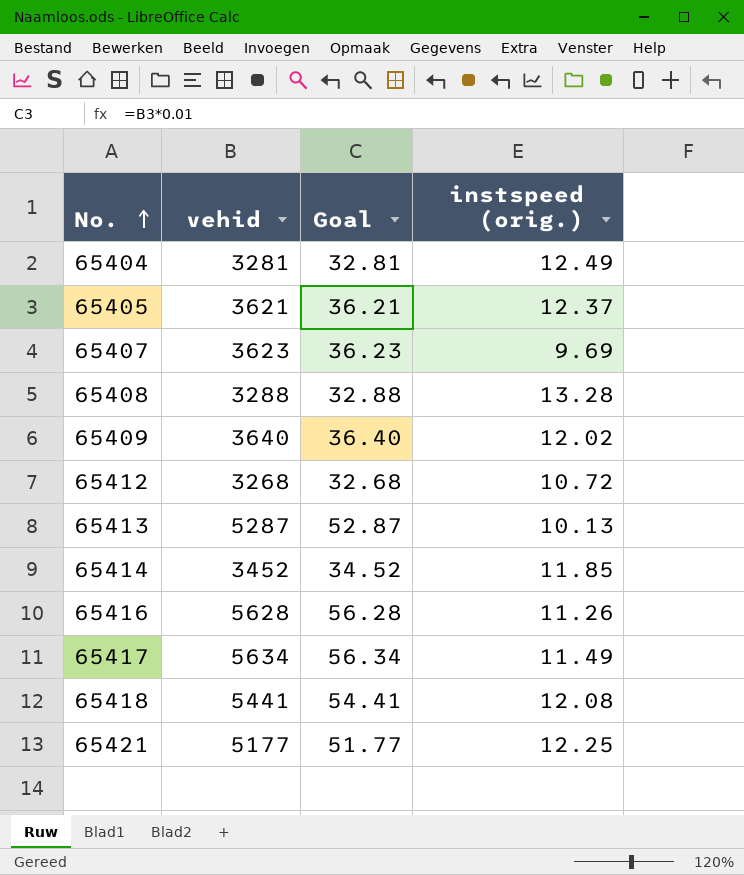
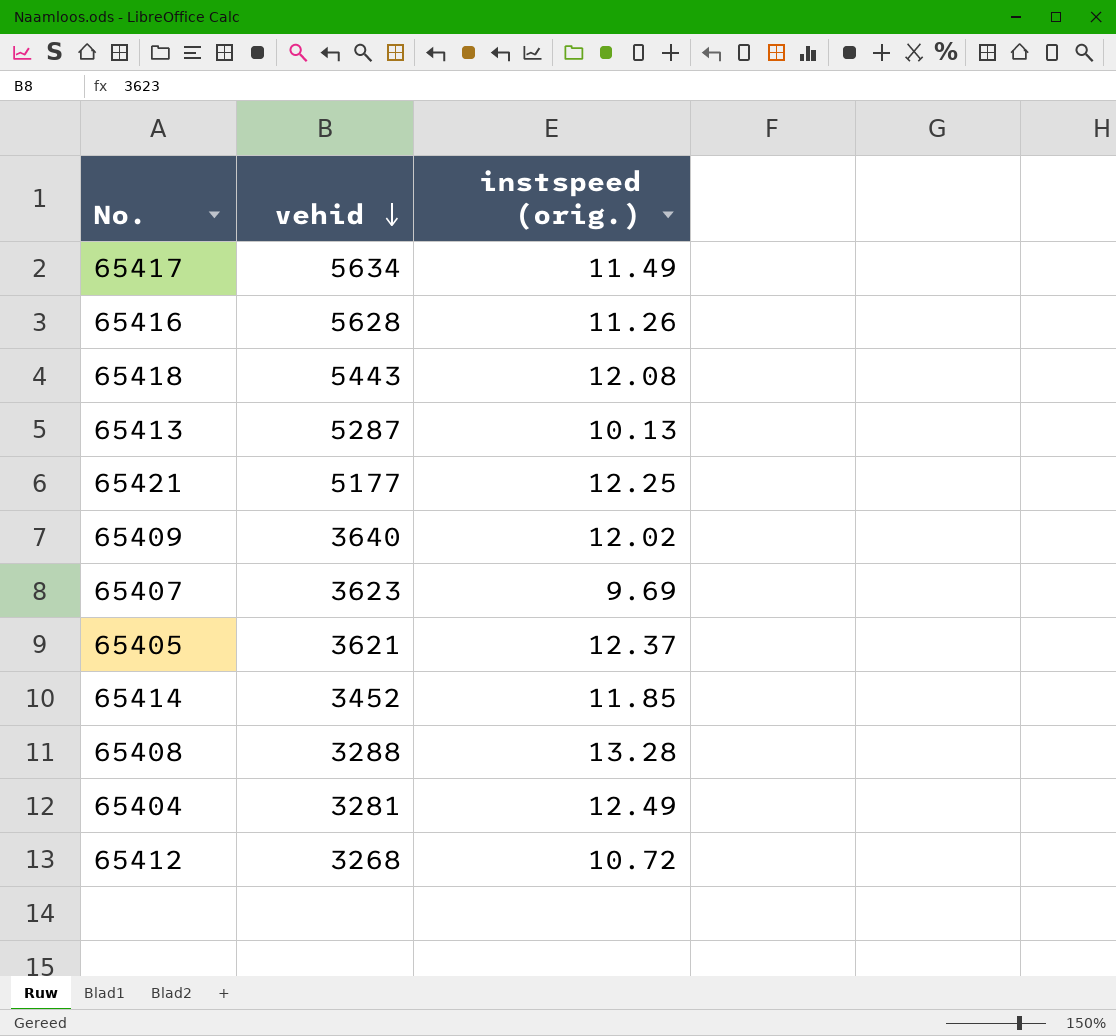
row order: No. ascending -> vehid descending
column Goal | formula: [vehid] * 0.01 -> none
65418 | vehid: 5441 -> 5443

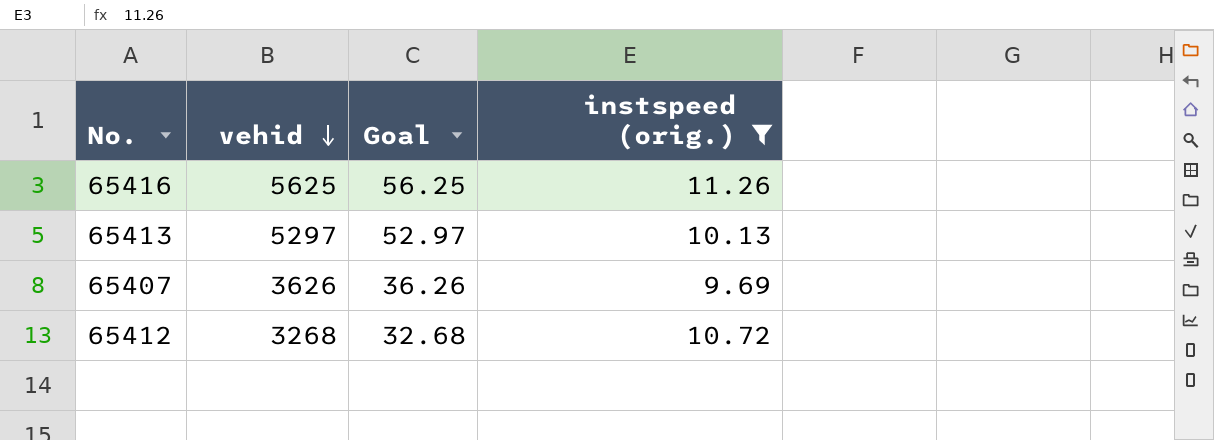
filter: none -> instspeed (orig.) <= 11.26
column Goal | formula: none -> [vehid] * 0.01
65416 | vehid: 5628 -> 5625
65413 | vehid: 5287 -> 5297
65407 | vehid: 3623 -> 3626

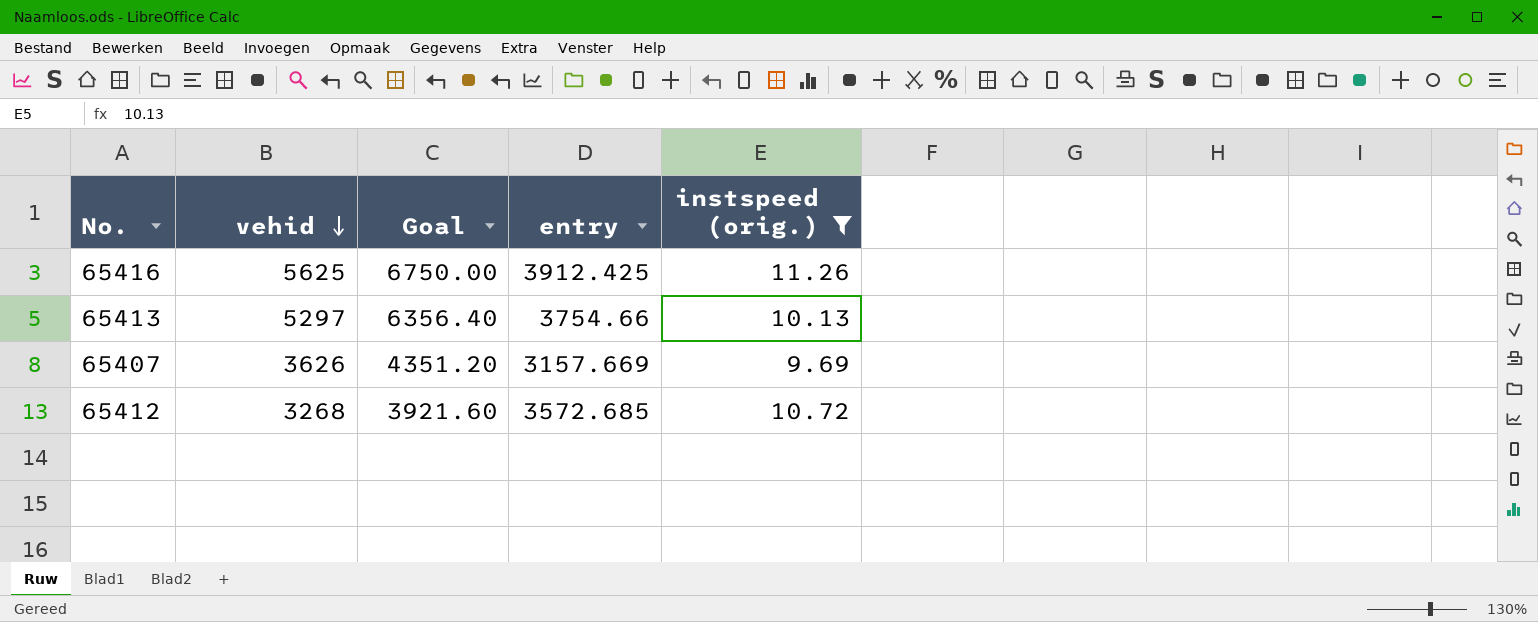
column Goal | formula: [vehid] * 0.01 -> [vehid] * 1.2
column entry | position: none -> 4

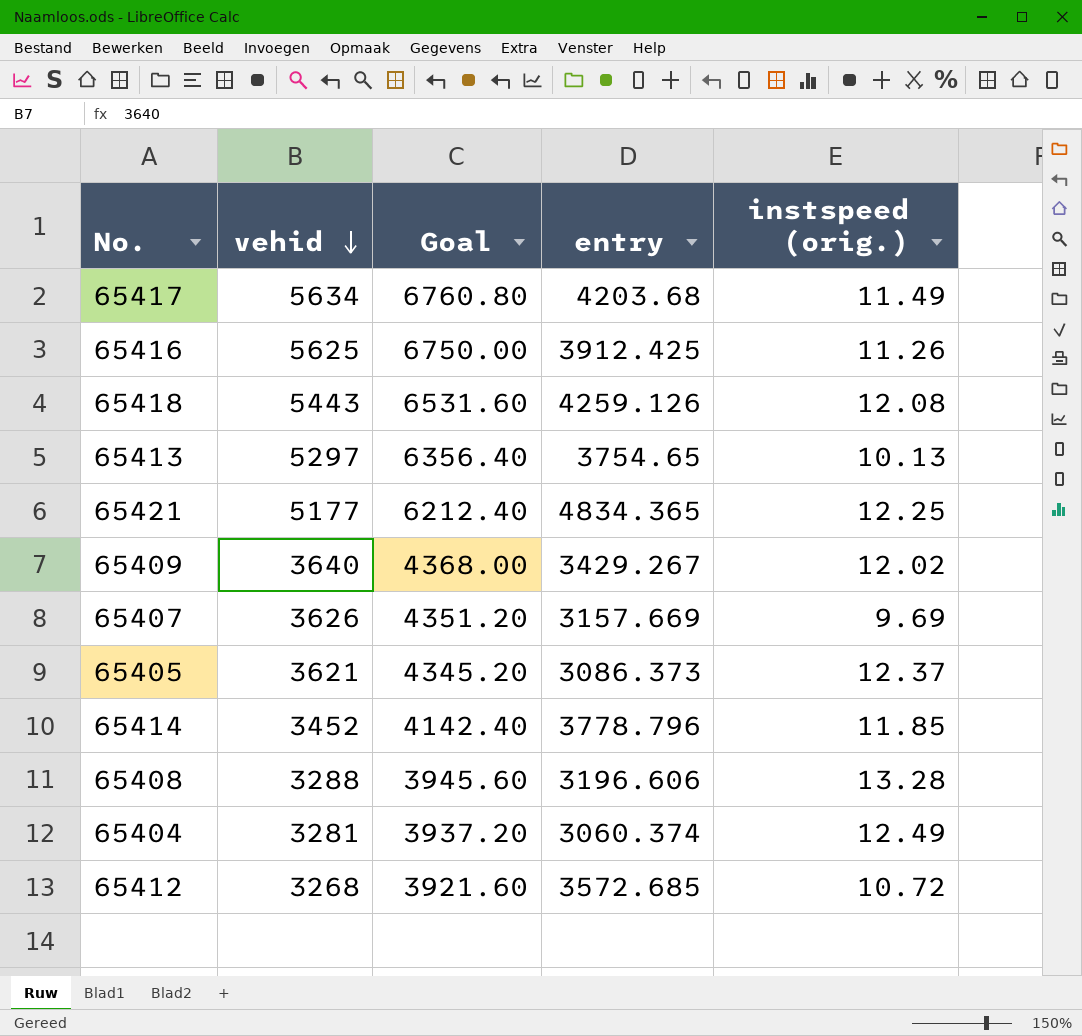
filter: instspeed (orig.) <= 11.26 -> none
65413 | entry: 3754.66 -> 3754.65

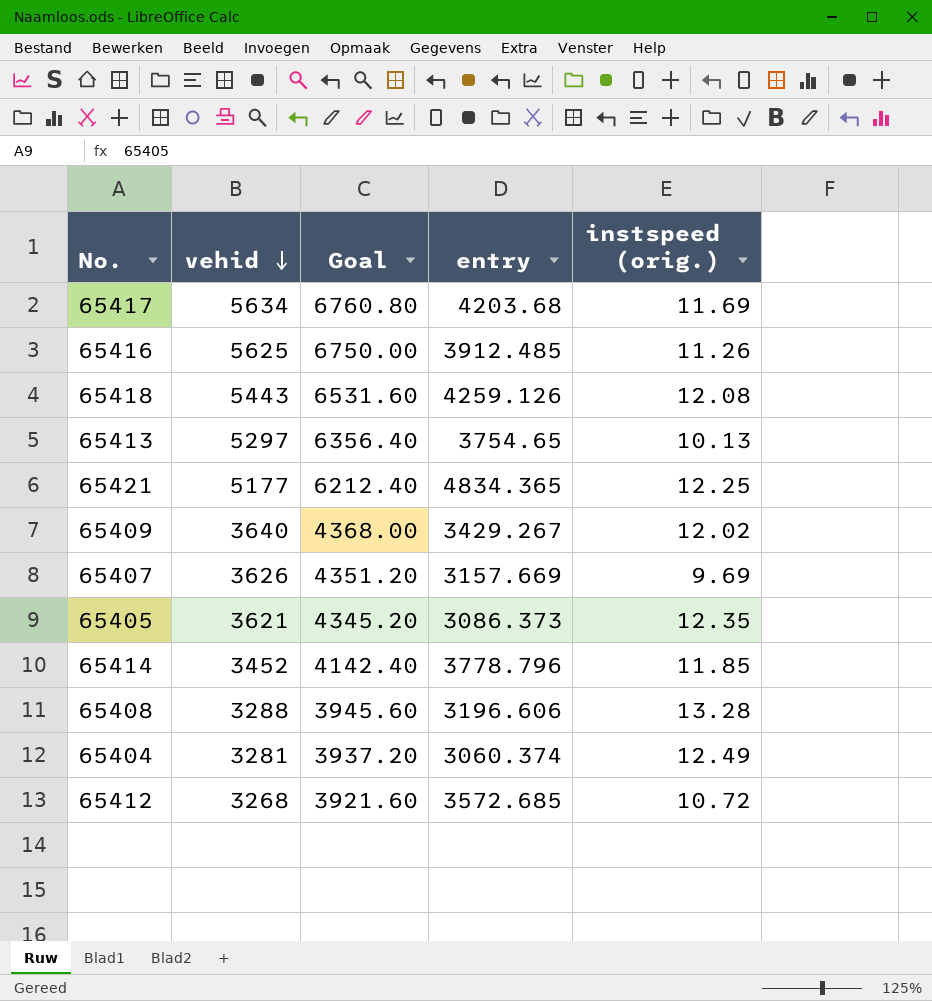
65417 | instspeed (orig.): 11.49 -> 11.69
65416 | entry: 3912.425 -> 3912.485
65405 | instspeed (orig.): 12.37 -> 12.35

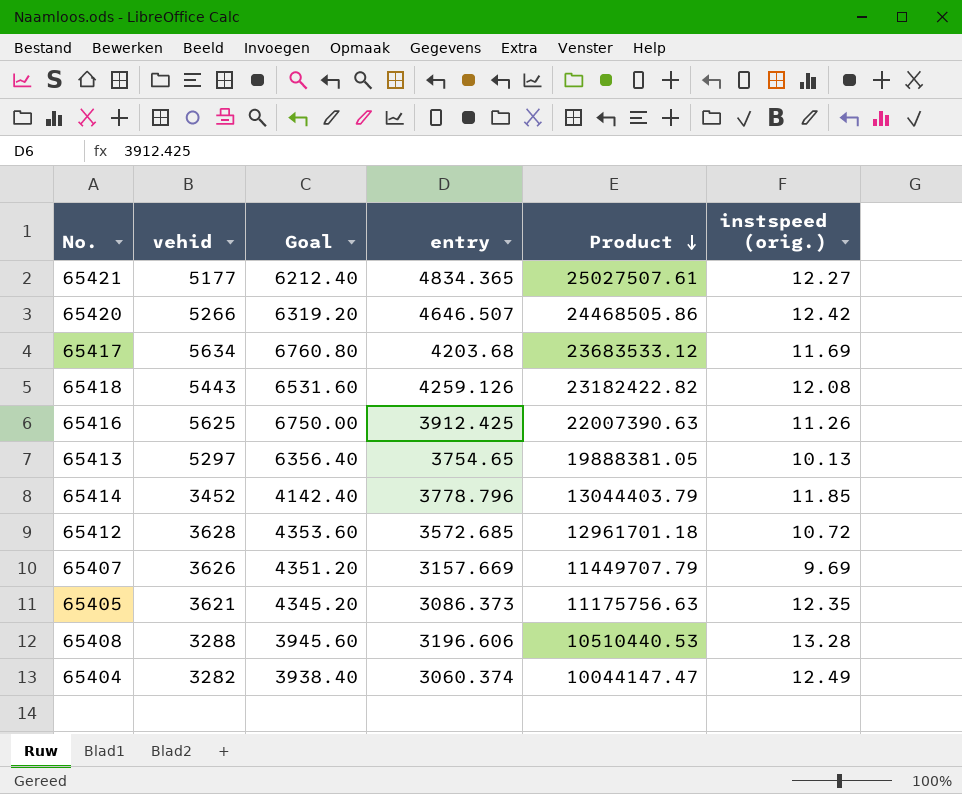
row order: vehid descending -> Product descending
column Product | formula: none -> [vehid] * [entry]
row 65409: 3640 | 4368.00 | 3429.267 | 12.02 -> none
65421 | instspeed (orig.): 12.25 -> 12.27
row 65420: none -> 5266 | 6319.20 | 4646.507 | 24468505.86 | 12.42
65416 | entry: 3912.485 -> 3912.425
65412 | vehid: 3268 -> 3628
65412 | Goal: 3921.60 -> 4353.60
65404 | vehid: 3281 -> 3282
65404 | Goal: 3937.20 -> 3938.40

